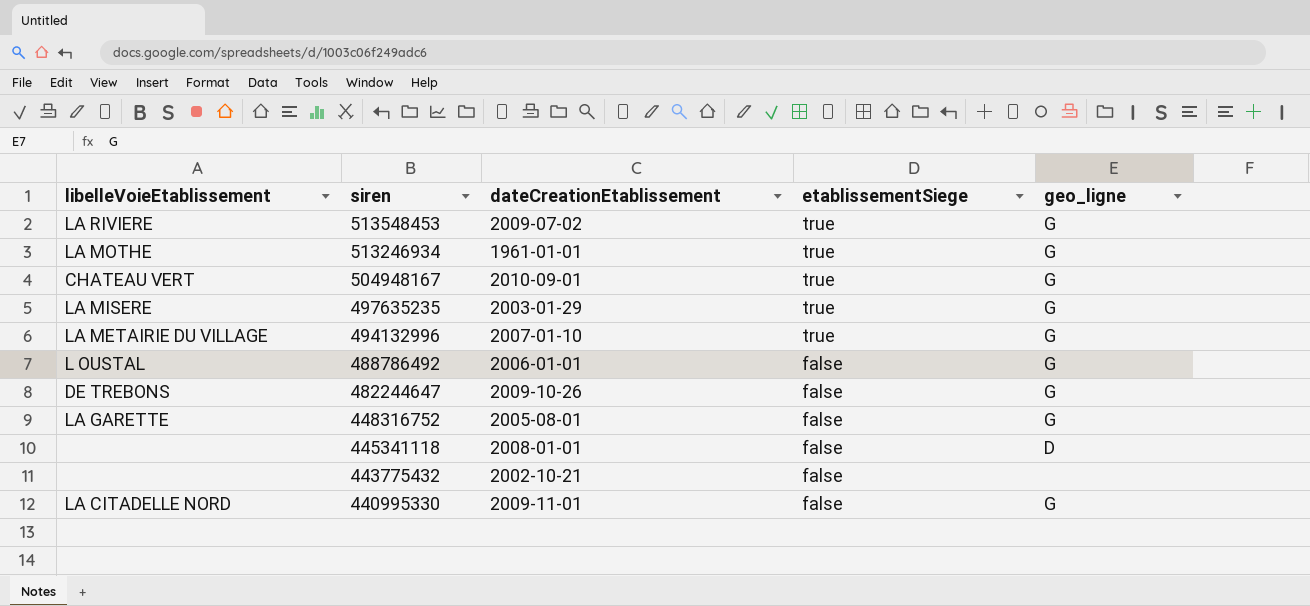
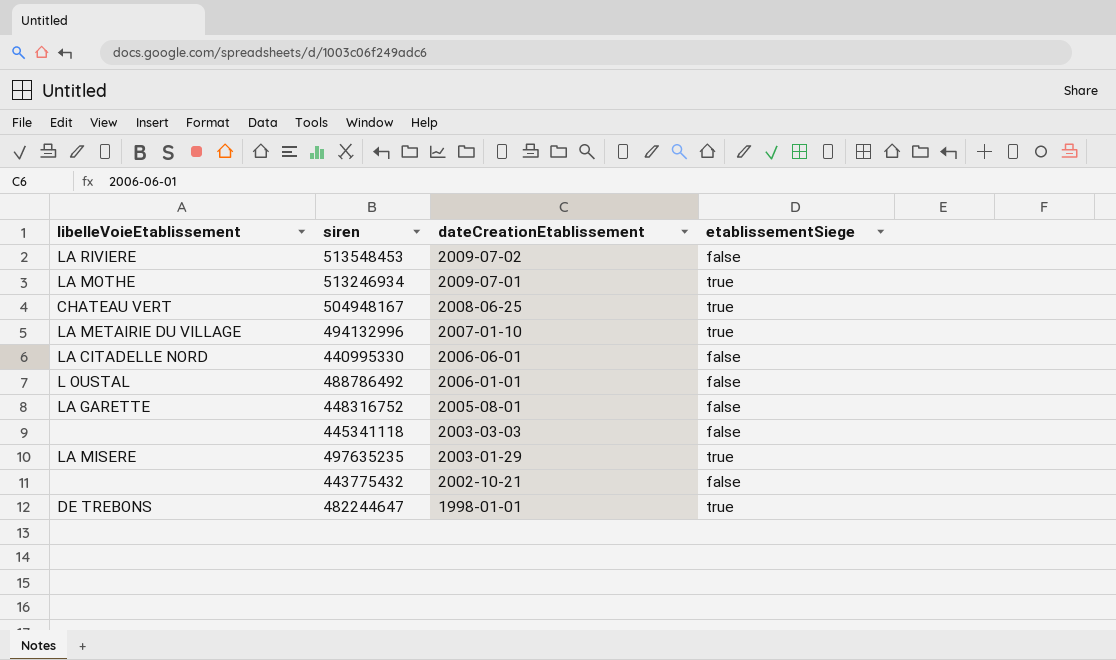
row order: siren descending -> dateCreationEtablissement descending
column geo_ligne | position: 5 -> none
513548453 | etablissementSiege: true -> false
513246934 | dateCreationEtablissement: 1961-01-01 -> 2009-07-01
504948167 | dateCreationEtablissement: 2010-09-01 -> 2008-06-25
440995330 | dateCreationEtablissement: 2009-11-01 -> 2006-06-01
445341118 | dateCreationEtablissement: 2008-01-01 -> 2003-03-03
482244647 | dateCreationEtablissement: 2009-10-26 -> 1998-01-01
482244647 | etablissementSiege: false -> true

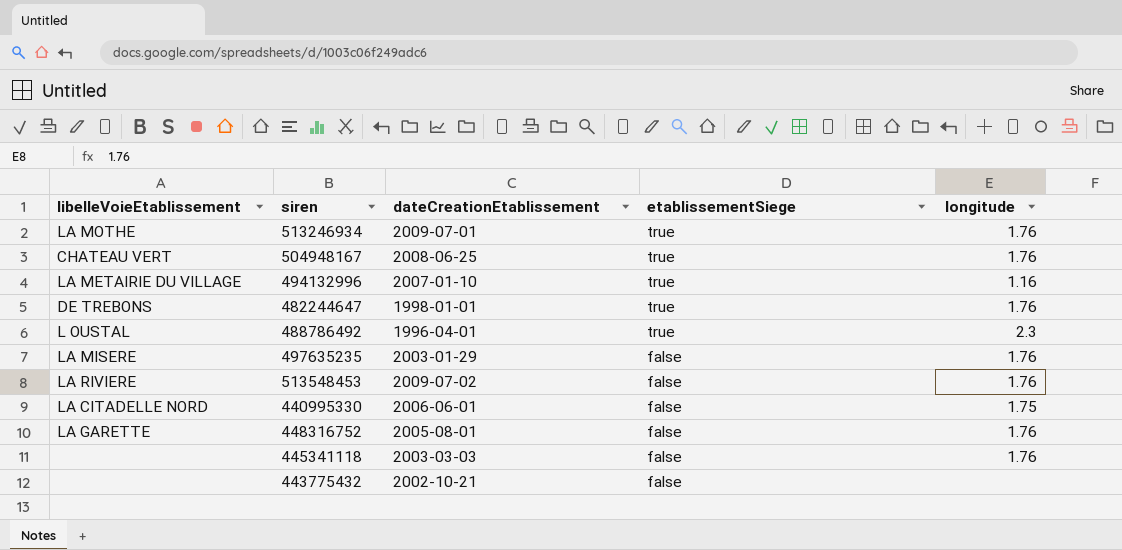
row order: dateCreationEtablissement descending -> etablissementSiege descending
column longitude | position: none -> 5
488786492 | dateCreationEtablissement: 2006-01-01 -> 1996-04-01
488786492 | etablissementSiege: false -> true
497635235 | etablissementSiege: true -> false

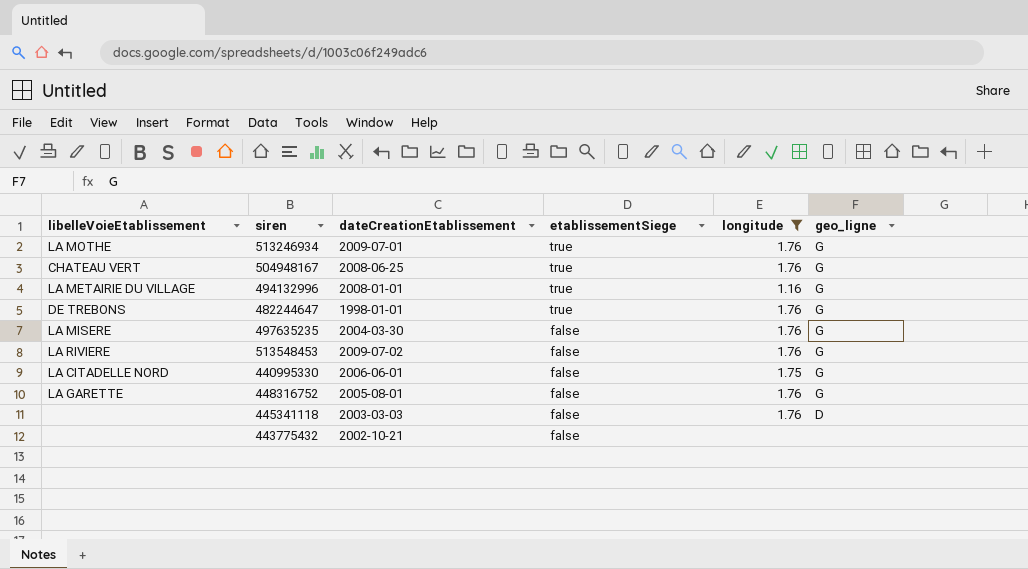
filter: none -> longitude != 2.3
column geo_ligne | position: none -> 6
494132996 | dateCreationEtablissement: 2007-01-10 -> 2008-01-01
497635235 | dateCreationEtablissement: 2003-01-29 -> 2004-03-30

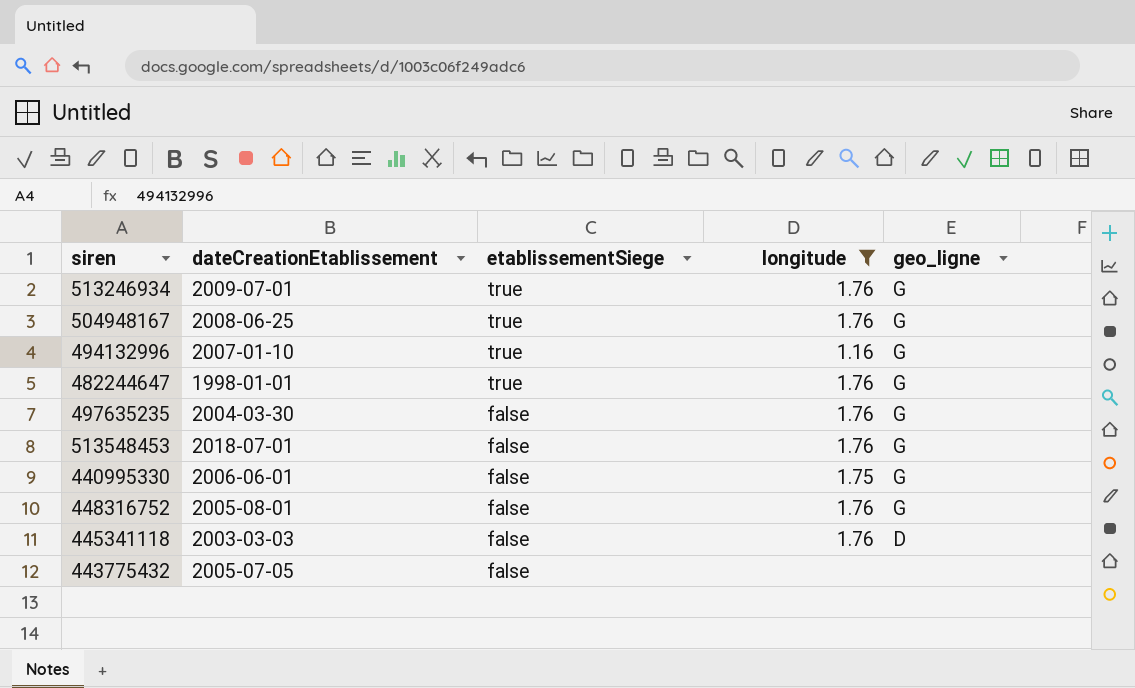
column libelleVoieEtablissement | position: 1 -> none
494132996 | dateCreationEtablissement: 2008-01-01 -> 2007-01-10
513548453 | dateCreationEtablissement: 2009-07-02 -> 2018-07-01
443775432 | dateCreationEtablissement: 2002-10-21 -> 2005-07-05

